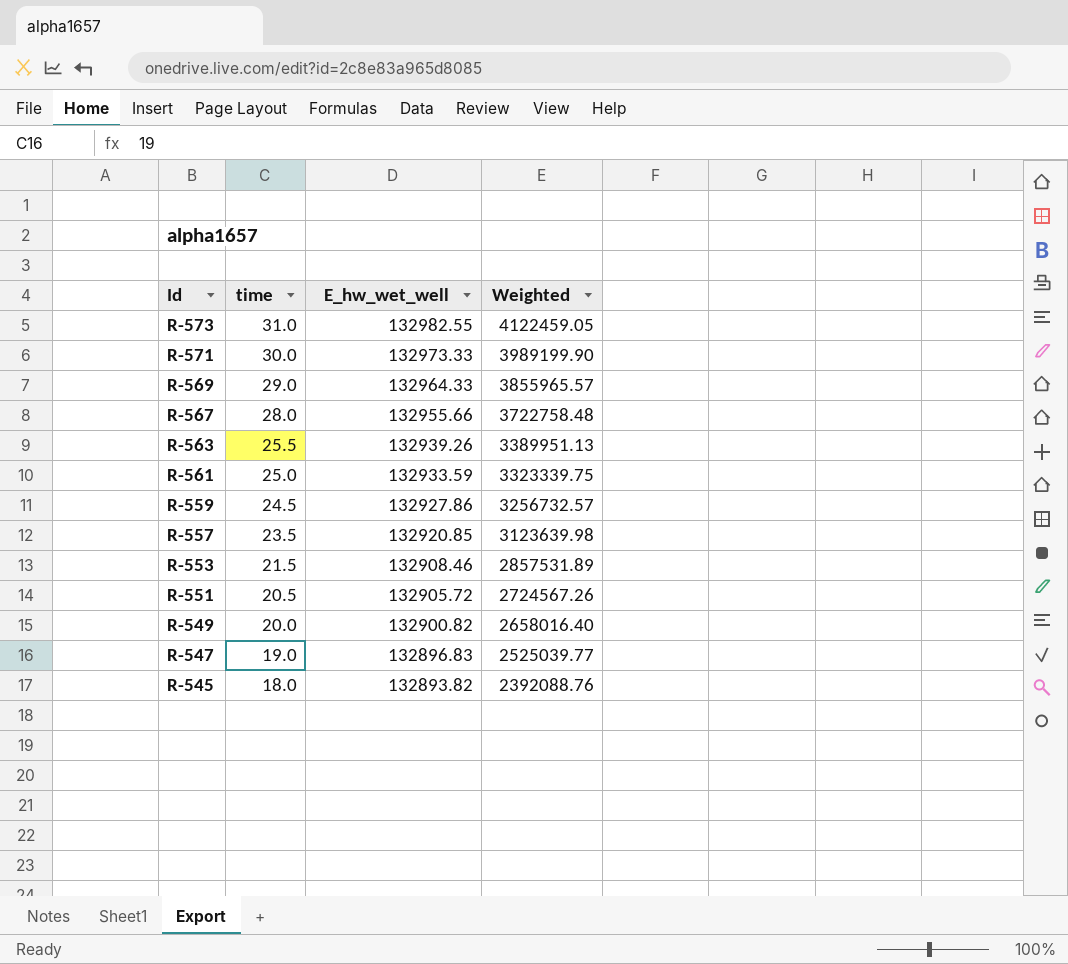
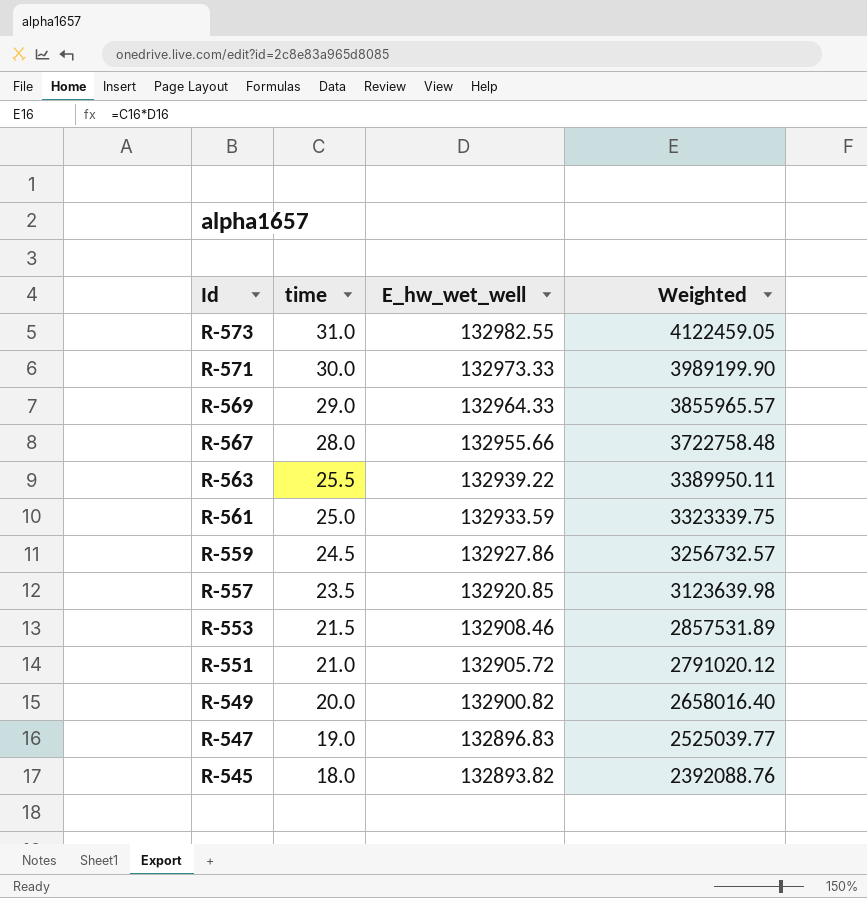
R-563 | E_hw_wet_well: 132939.26 -> 132939.22
R-563 | Weighted: 3389951.13 -> 3389950.11
R-551 | time: 20.5 -> 21.0
R-551 | Weighted: 2724567.26 -> 2791020.12

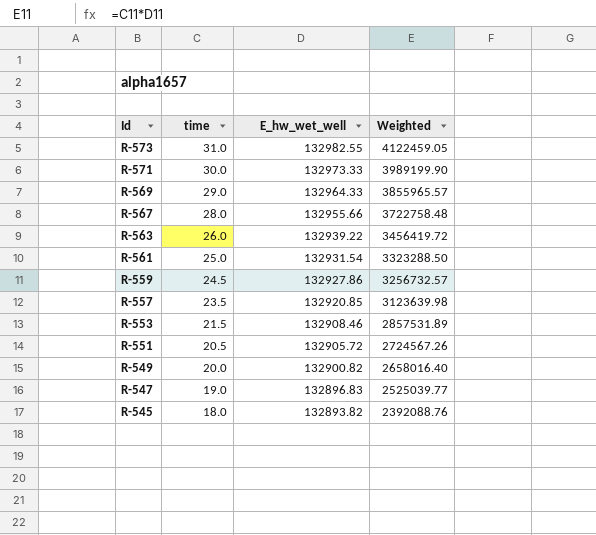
R-563 | time: 25.5 -> 26.0
R-563 | Weighted: 3389950.11 -> 3456419.72
R-561 | E_hw_wet_well: 132933.59 -> 132931.54
R-561 | Weighted: 3323339.75 -> 3323288.50
R-551 | time: 21.0 -> 20.5
R-551 | Weighted: 2791020.12 -> 2724567.26

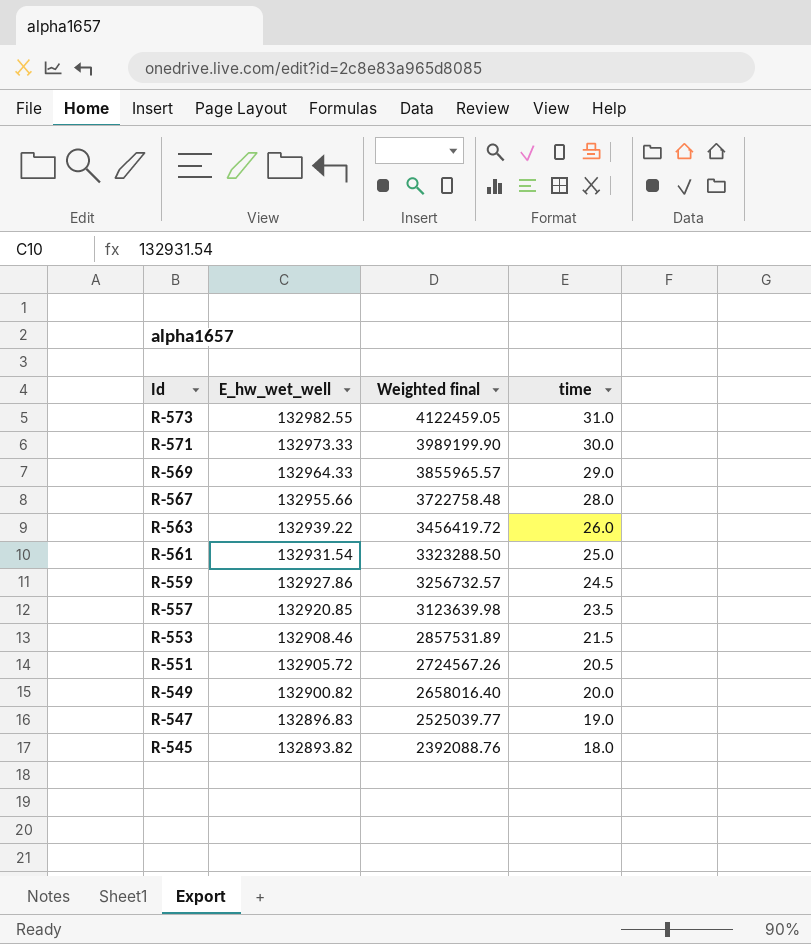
column name: Weighted -> Weighted final
column time | position: 2 -> 4

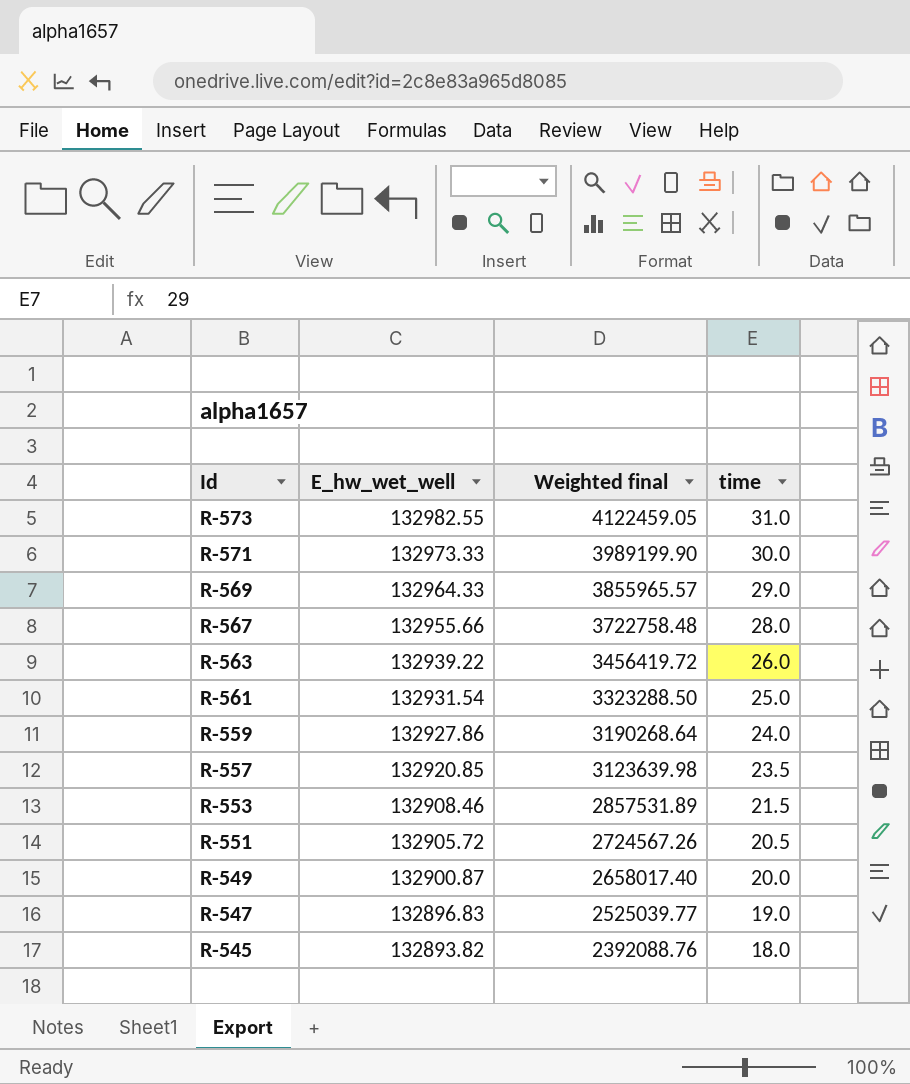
R-559 | Weighted final: 3256732.57 -> 3190268.64
R-559 | time: 24.5 -> 24.0
R-549 | E_hw_wet_well: 132900.82 -> 132900.87
R-549 | Weighted final: 2658016.40 -> 2658017.40

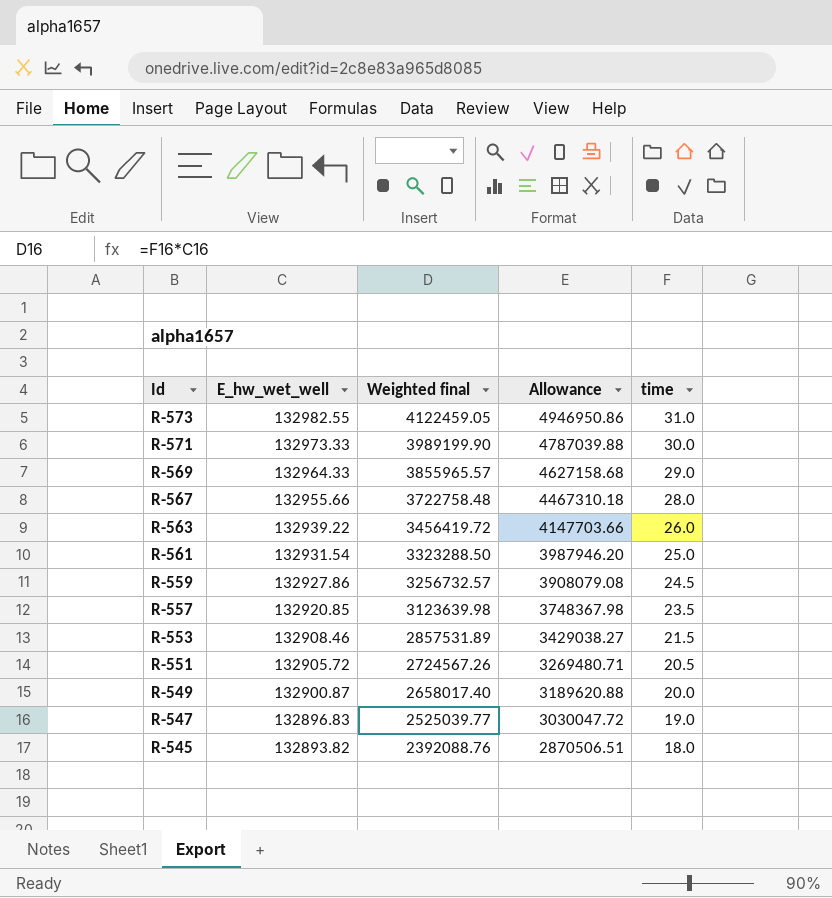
column Allowance | formula: none -> [Weighted final] * 1.2
R-559 | Weighted final: 3190268.64 -> 3256732.57
R-559 | time: 24.0 -> 24.5

